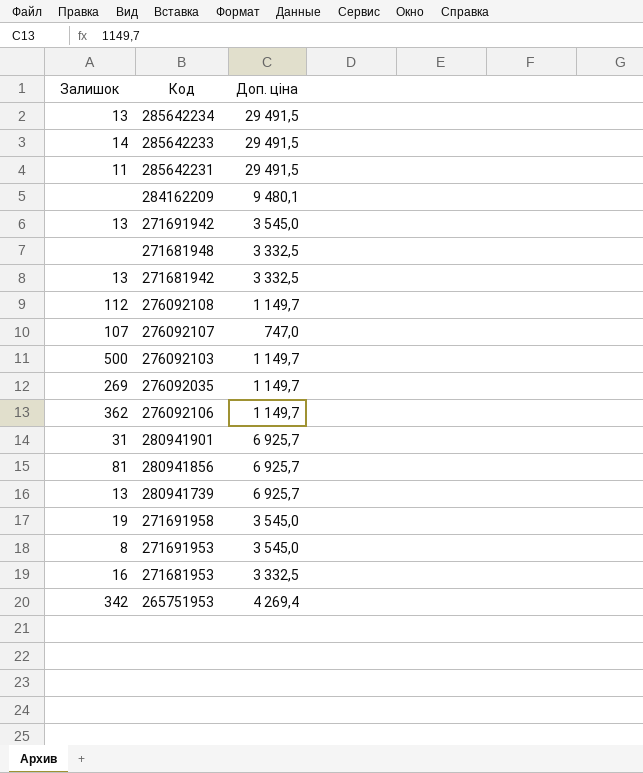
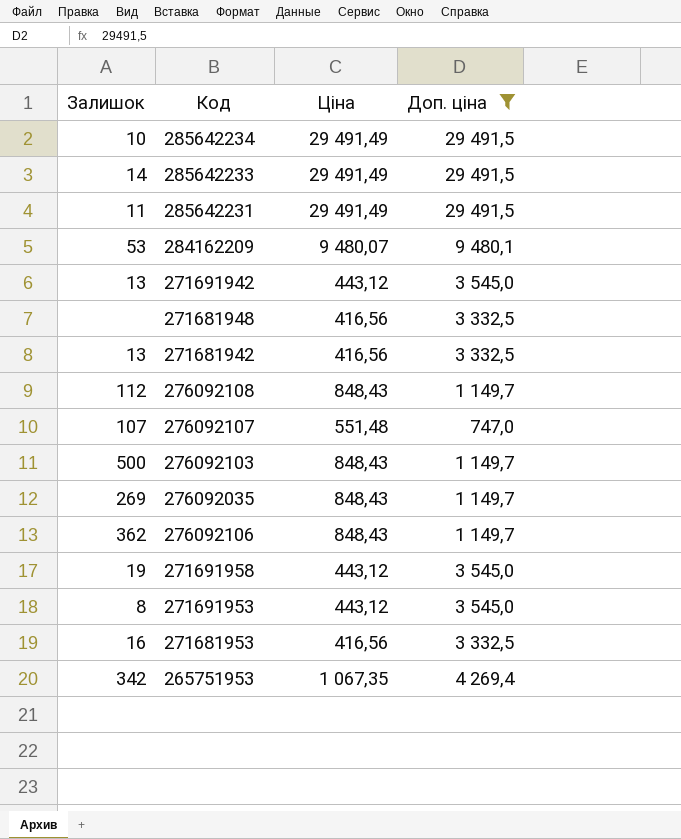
filter: none -> Доп. ціна != 6 925,7
column Ціна | position: none -> 3
285642234 | Залишок: 13 -> 10
284162209 | Залишок: none -> 53

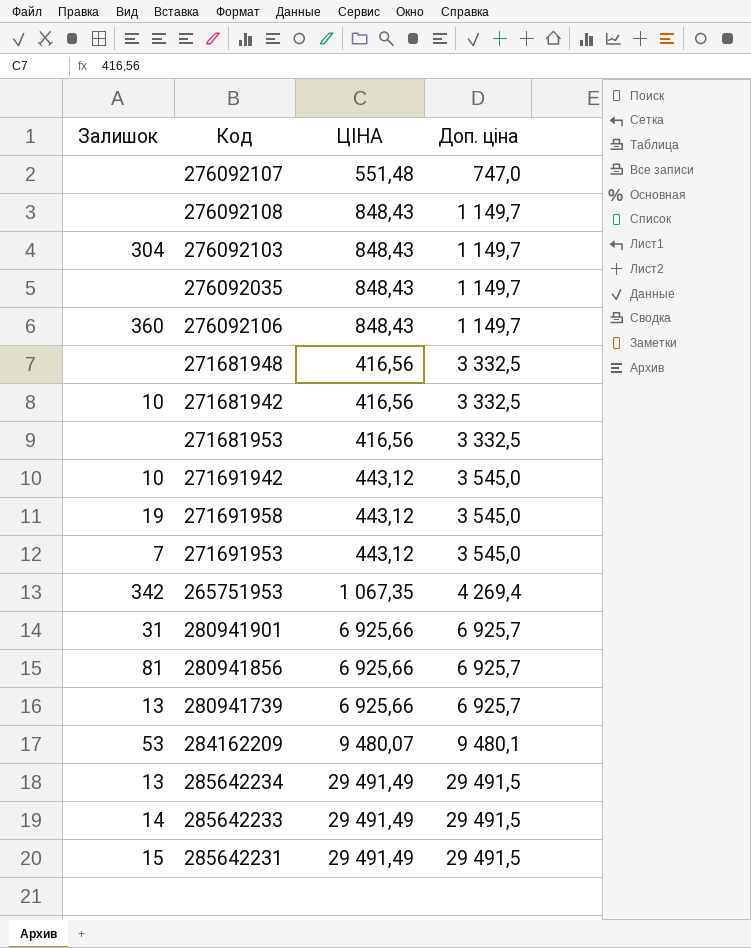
filter: Доп. ціна != 6 925,7 -> none
row order: none -> Доп. ціна ascending
column name: Ціна -> ЦІНА
276092107 | Залишок: 107 -> none
276092108 | Залишок: 112 -> none
276092103 | Залишок: 500 -> 304
276092035 | Залишок: 269 -> none
276092106 | Залишок: 362 -> 360
271681942 | Залишок: 13 -> 10
271681953 | Залишок: 16 -> none
271691942 | Залишок: 13 -> 10
271691953 | Залишок: 8 -> 7
285642234 | Залишок: 10 -> 13
285642231 | Залишок: 11 -> 15

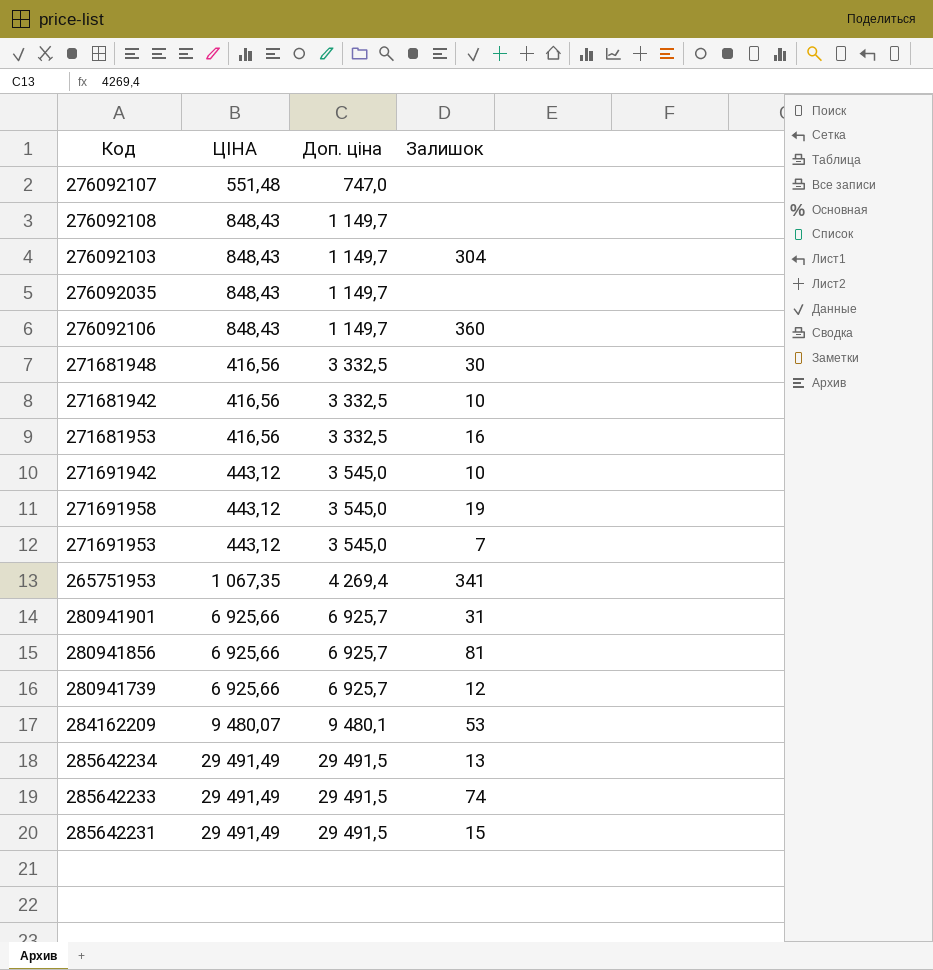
column Залишок | position: 1 -> 4
271681948 | Залишок: none -> 30
271681953 | Залишок: none -> 16
265751953 | Залишок: 342 -> 341
280941739 | Залишок: 13 -> 12
285642233 | Залишок: 14 -> 74

